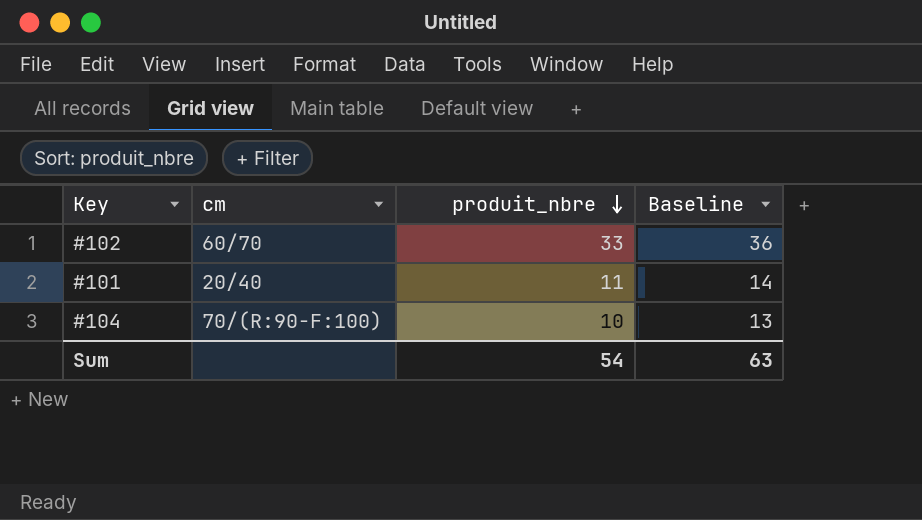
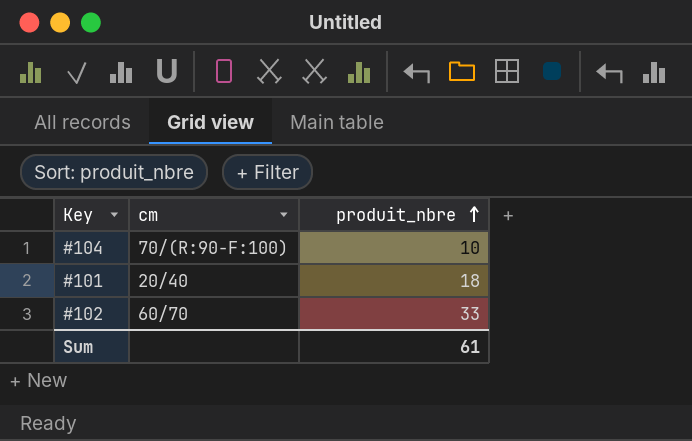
row order: produit_nbre descending -> produit_nbre ascending
column Baseline | formula: [produit_nbre] + 3 -> none
#101 | produit_nbre: 11 -> 18
Sum | produit_nbre: 54 -> 61

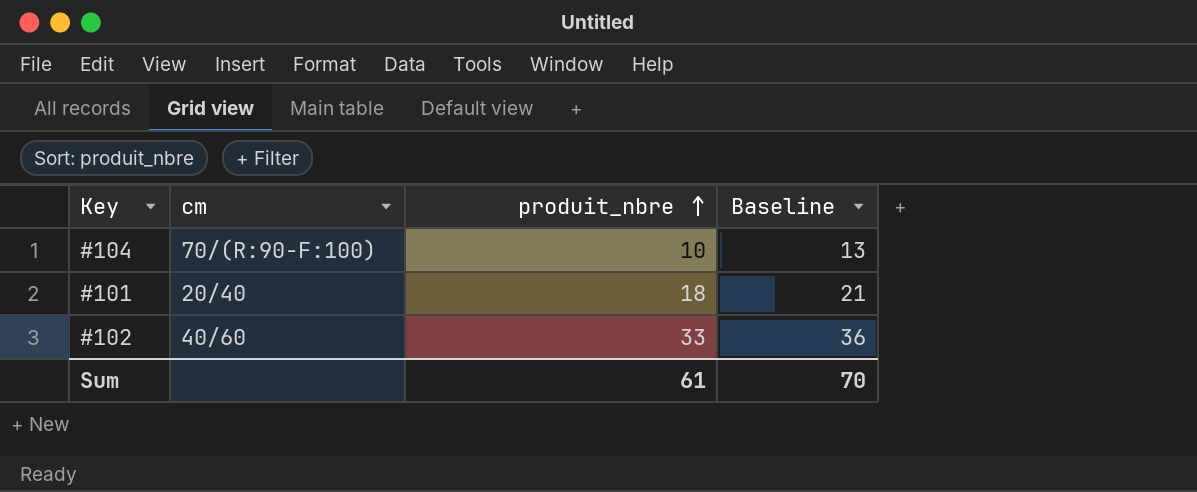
column Baseline | formula: none -> [produit_nbre] + 3
#102 | cm: 60/70 -> 40/60

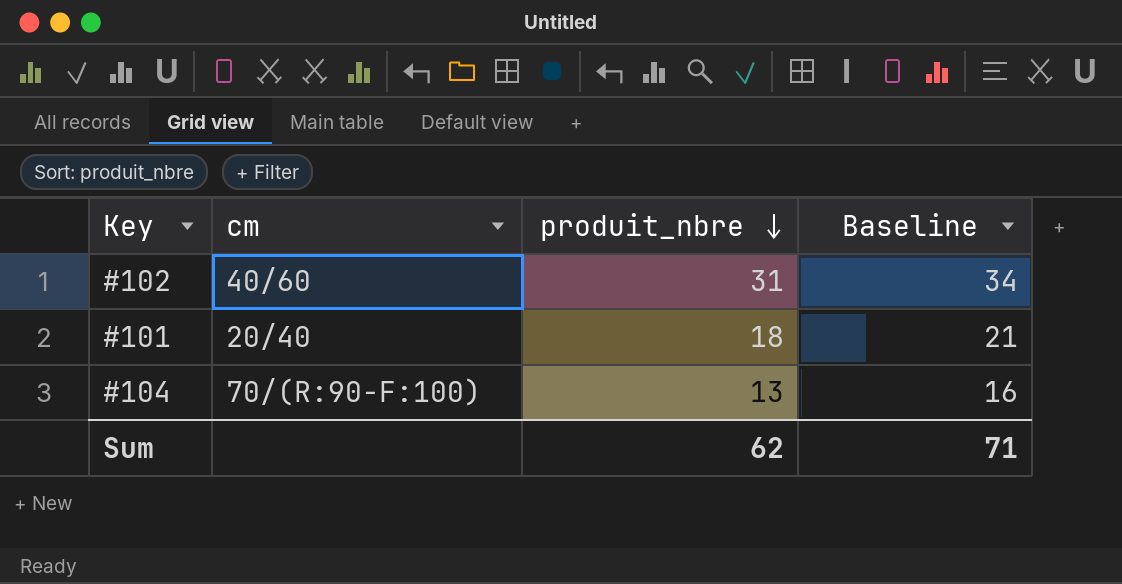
row order: produit_nbre ascending -> produit_nbre descending
#102 | produit_nbre: 33 -> 31
#102 | Baseline: 36 -> 34
#104 | produit_nbre: 10 -> 13
#104 | Baseline: 13 -> 16
Sum | produit_nbre: 61 -> 62
Sum | Baseline: 70 -> 71

